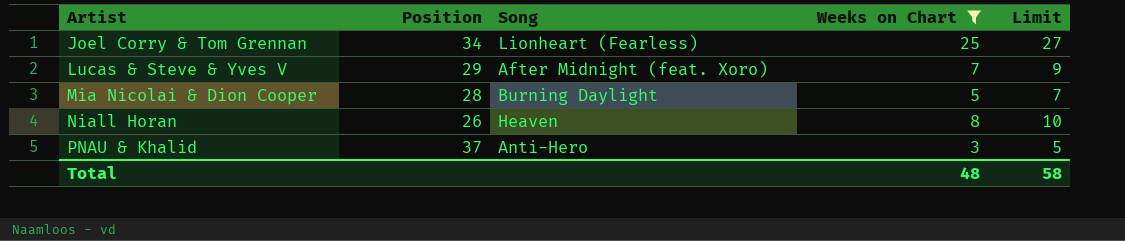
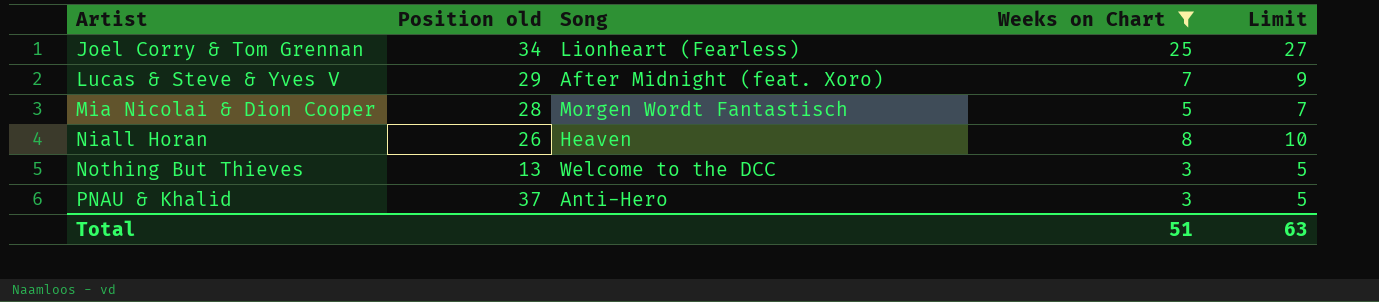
column name: Position -> Position old
Mia Nicolai & Dion Cooper | Song: Burning Daylight -> Morgen Wordt Fantastisch
row Nothing But Thieves: none -> 13 | Welcome to the DCC | 3 | 5
Total | Weeks on Chart: 48 -> 51
Total | Limit: 58 -> 63

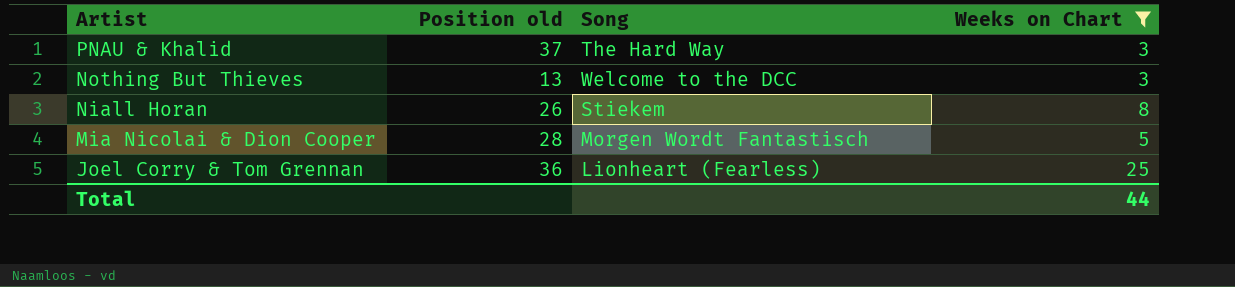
row order: Artist ascending -> Artist descending
column Limit | formula: [Weeks on Chart] + 2 -> none
row Lucas & Steve & Yves V: 29 | After Midnight (feat. Xoro) | 7 | 9 -> none
PNAU & Khalid | Song: Anti-Hero -> The Hard Way
Niall Horan | Song: Heaven -> Stiekem
Joel Corry & Tom Grennan | Position old: 34 -> 36
Total | Weeks on Chart: 51 -> 44

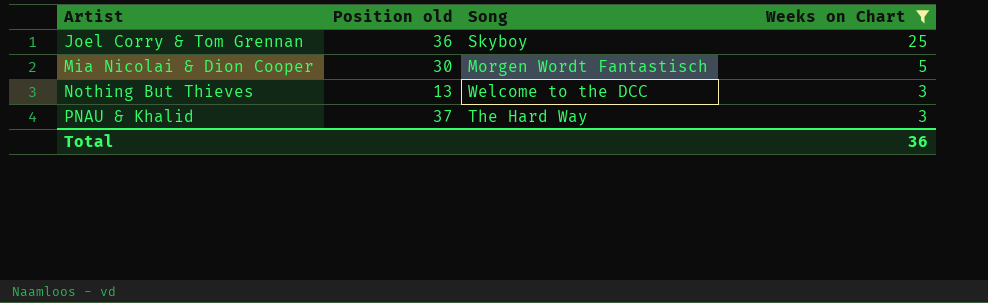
row order: Artist descending -> Artist ascending
row Niall Horan: 26 | Stiekem | 8 -> none
Joel Corry & Tom Grennan | Song: Lionheart (Fearless) -> Skyboy
Mia Nicolai & Dion Cooper | Position old: 28 -> 30
Total | Weeks on Chart: 44 -> 36

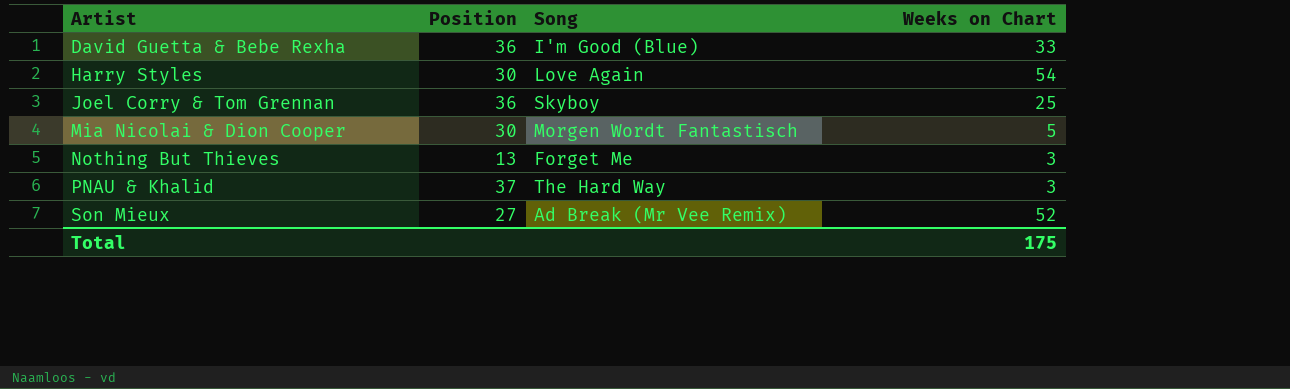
filter: Weeks on Chart <= 25 -> none
column name: Position old -> Position
Nothing But Thieves | Song: Welcome to the DCC -> Forget Me
Total | Weeks on Chart: 36 -> 175

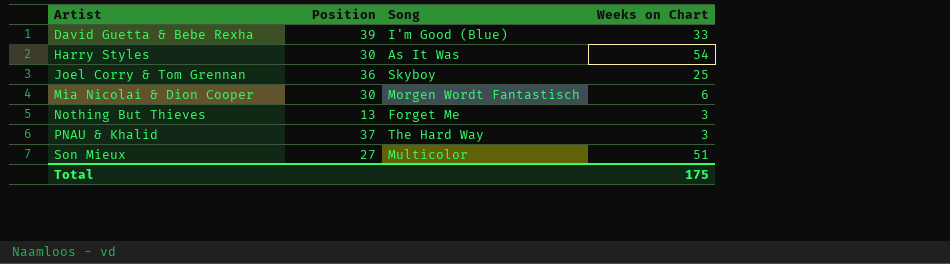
David Guetta & Bebe Rexha | Position: 36 -> 39
Harry Styles | Song: Love Again -> As It Was
Mia Nicolai & Dion Cooper | Weeks on Chart: 5 -> 6
Son Mieux | Song: Ad Break (Mr Vee Remix) -> Multicolor
Son Mieux | Weeks on Chart: 52 -> 51

